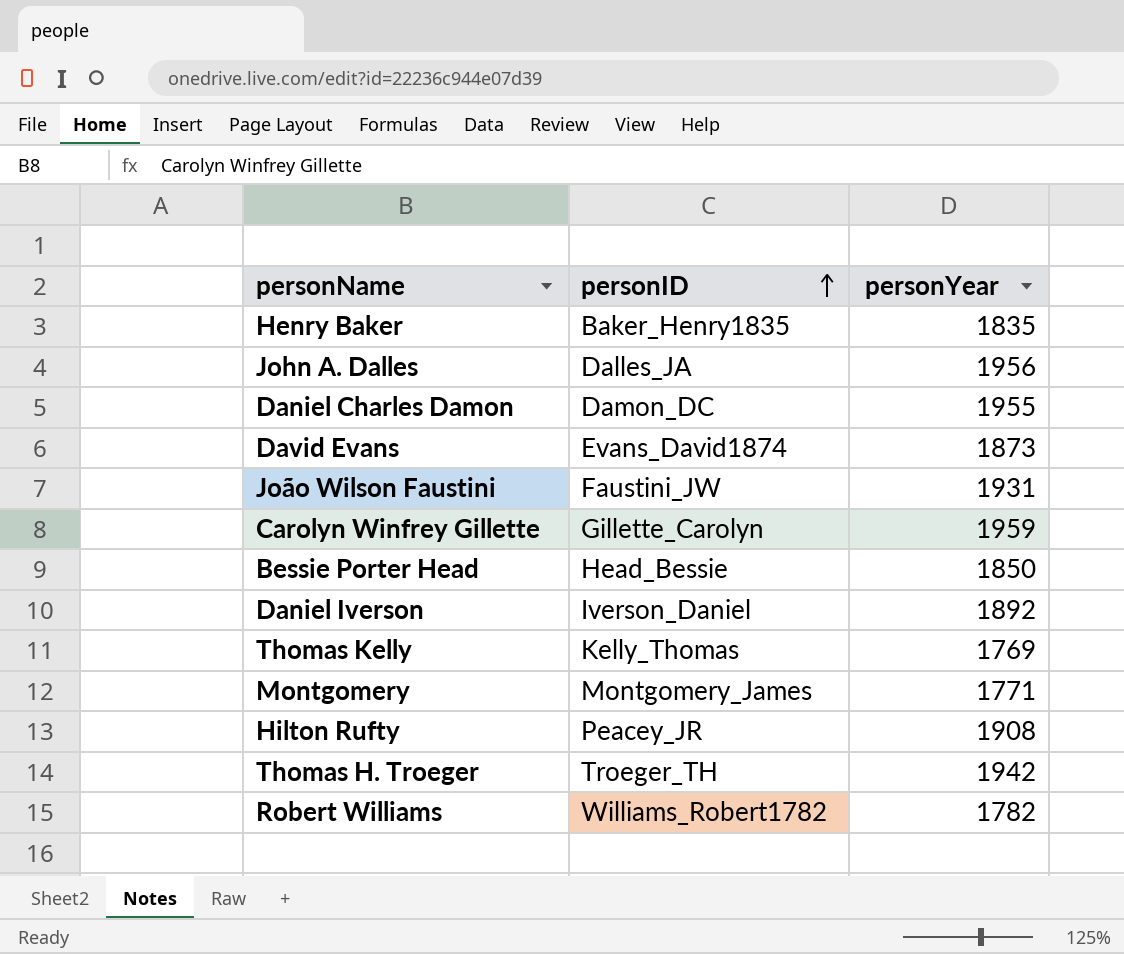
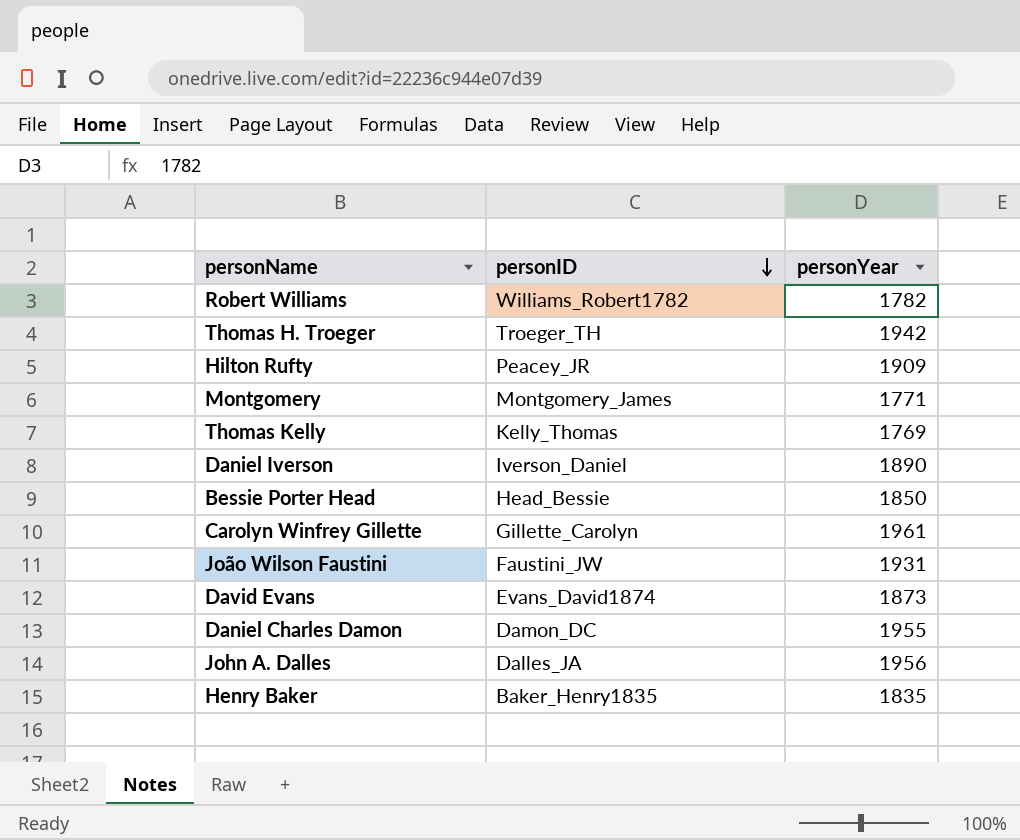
row order: personID ascending -> personID descending
Hilton Rufty | personYear: 1908 -> 1909
Daniel Iverson | personYear: 1892 -> 1890
Carolyn Winfrey Gillette | personYear: 1959 -> 1961

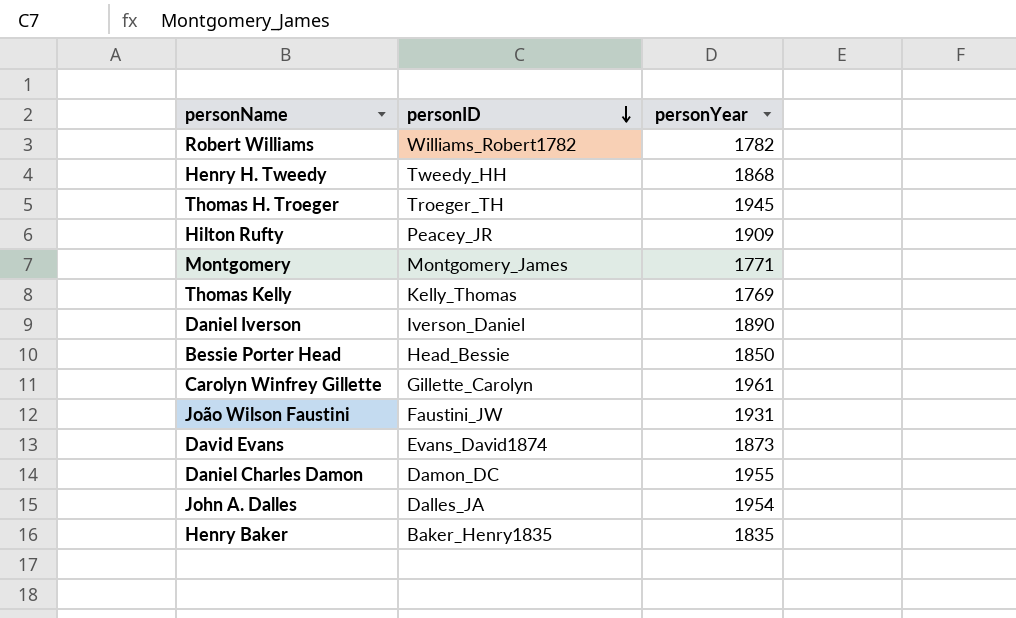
row Henry H. Tweedy: none -> Tweedy_HH | 1868
Thomas H. Troeger | personYear: 1942 -> 1945
John A. Dalles | personYear: 1956 -> 1954

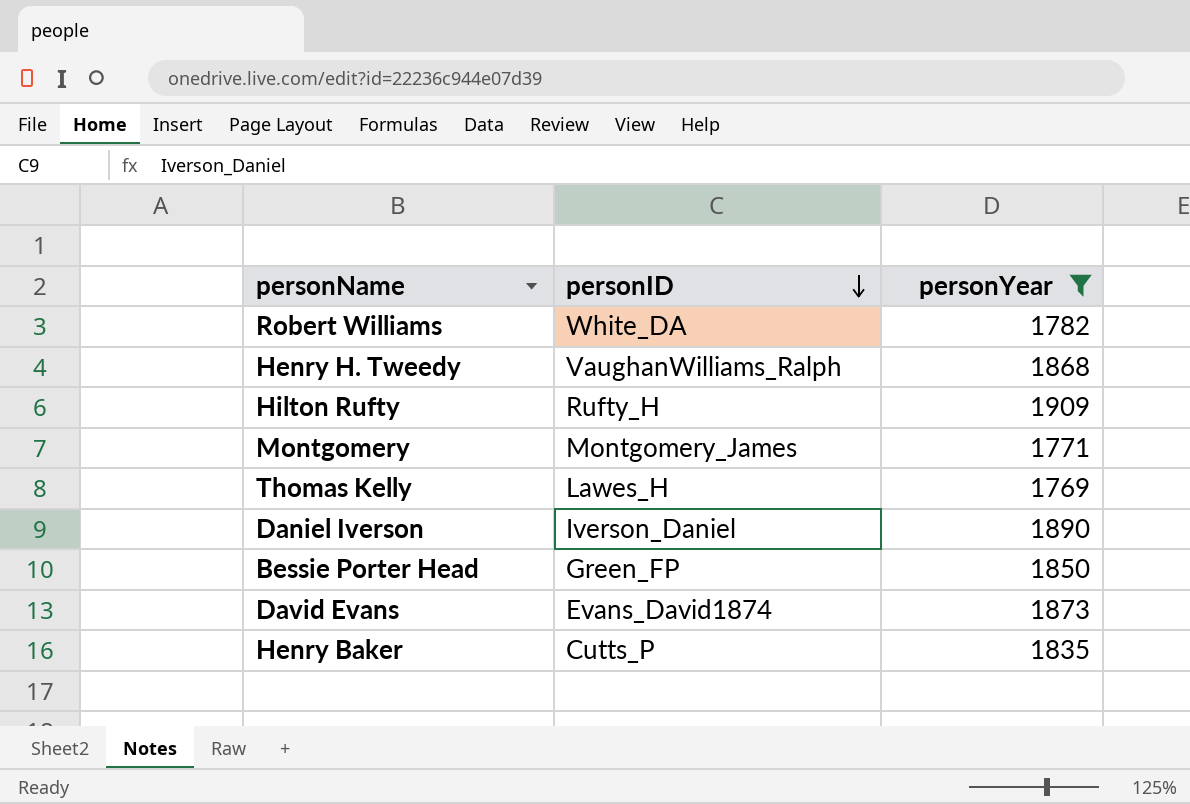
filter: none -> personYear <= 1909
Robert Williams | personID: Williams_Robert1782 -> White_DA
Henry H. Tweedy | personID: Tweedy_HH -> VaughanWilliams_Ralph
Hilton Rufty | personID: Peacey_JR -> Rufty_H
Thomas Kelly | personID: Kelly_Thomas -> Lawes_H
Bessie Porter Head | personID: Head_Bessie -> Green_FP
Henry Baker | personID: Baker_Henry1835 -> Cutts_P

